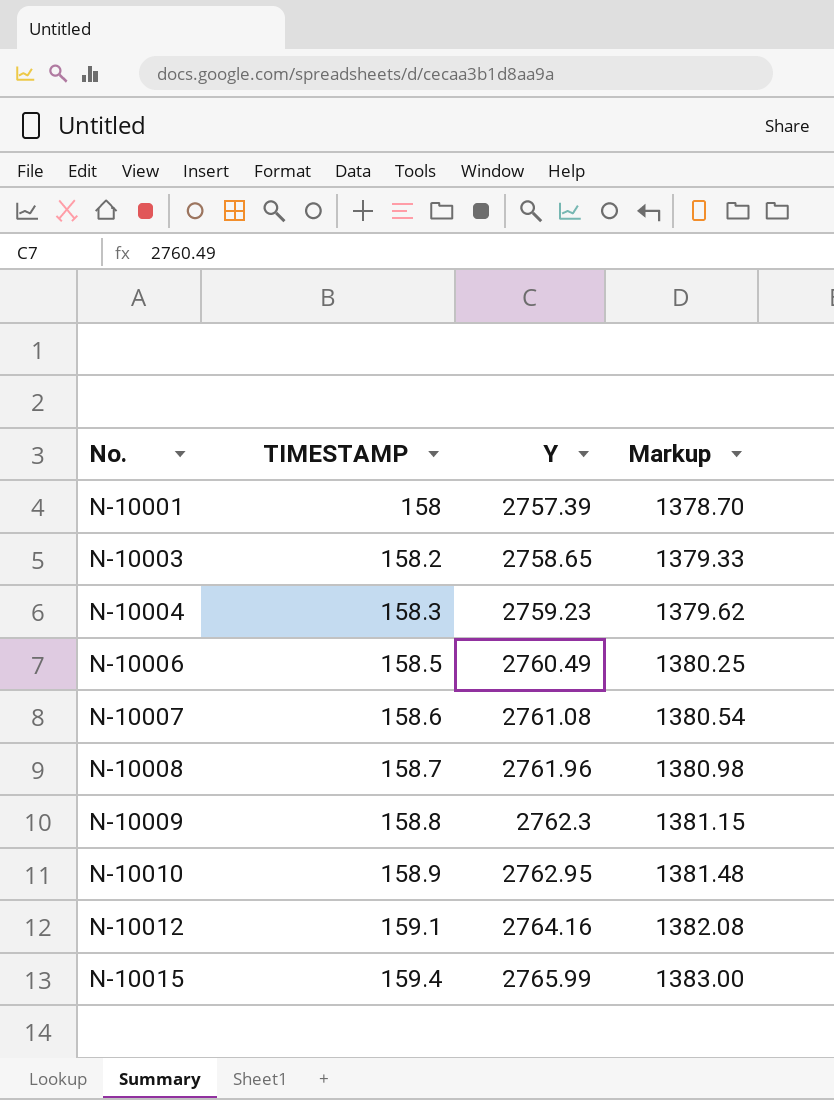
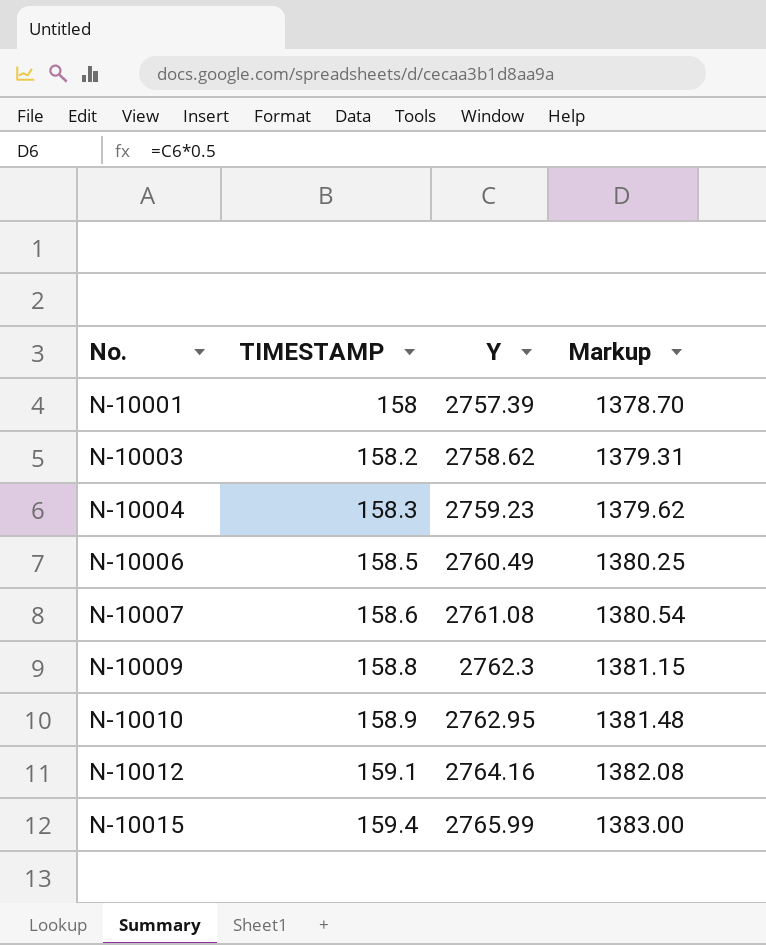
row N-10008: 158.7 | 2761.96 | 1380.98 -> none
N-10003 | Y: 2758.65 -> 2758.62
N-10003 | Markup: 1379.33 -> 1379.31

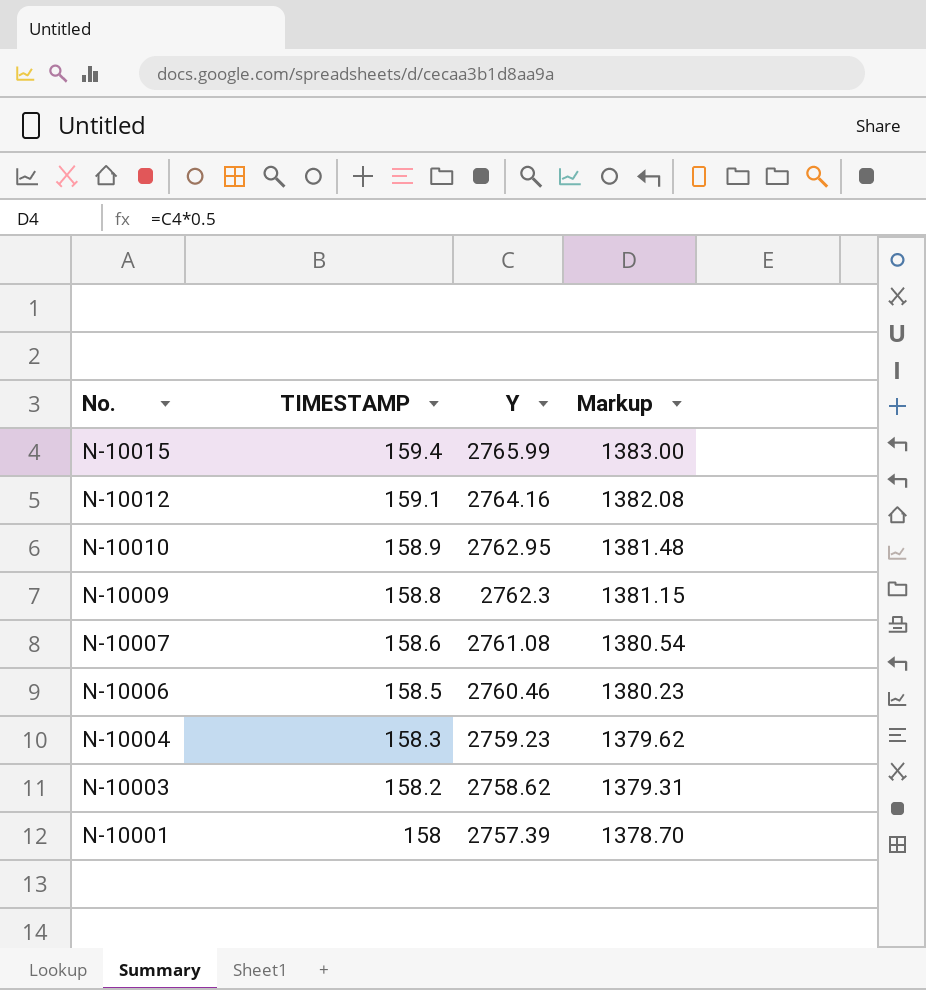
row order: No. ascending -> No. descending
N-10006 | Y: 2760.49 -> 2760.46
N-10006 | Markup: 1380.25 -> 1380.23

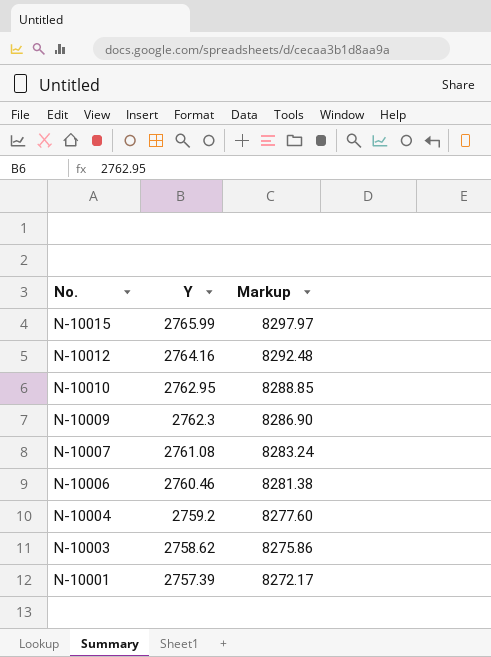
column TIMESTAMP | position: 2 -> none
column Markup | formula: [Y] * 0.5 -> [Y] * 3
N-10004 | Y: 2759.23 -> 2759.2

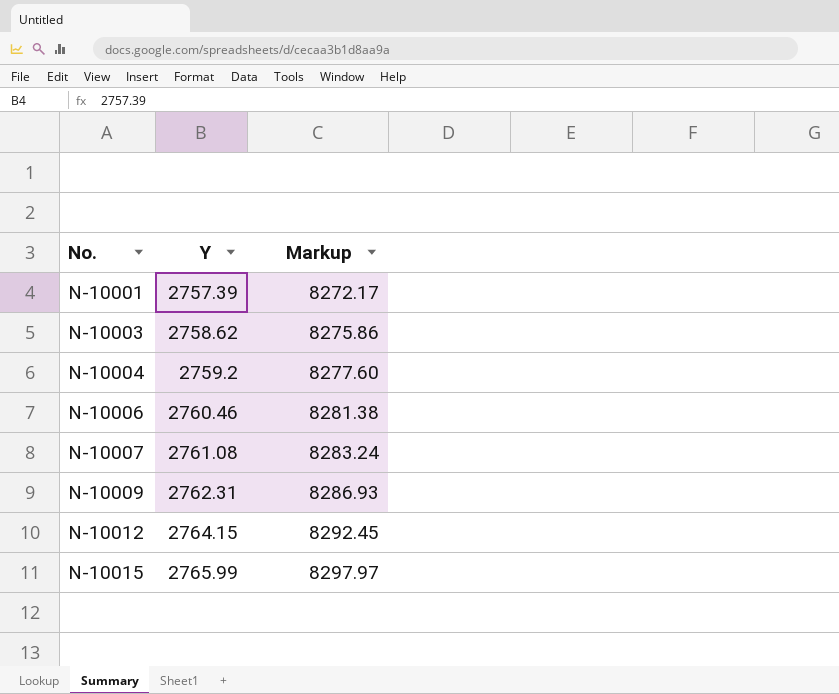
row order: No. descending -> No. ascending
row N-10010: 2762.95 | 8288.85 -> none
N-10009 | Y: 2762.3 -> 2762.31
N-10009 | Markup: 8286.90 -> 8286.93
N-10012 | Y: 2764.16 -> 2764.15
N-10012 | Markup: 8292.48 -> 8292.45

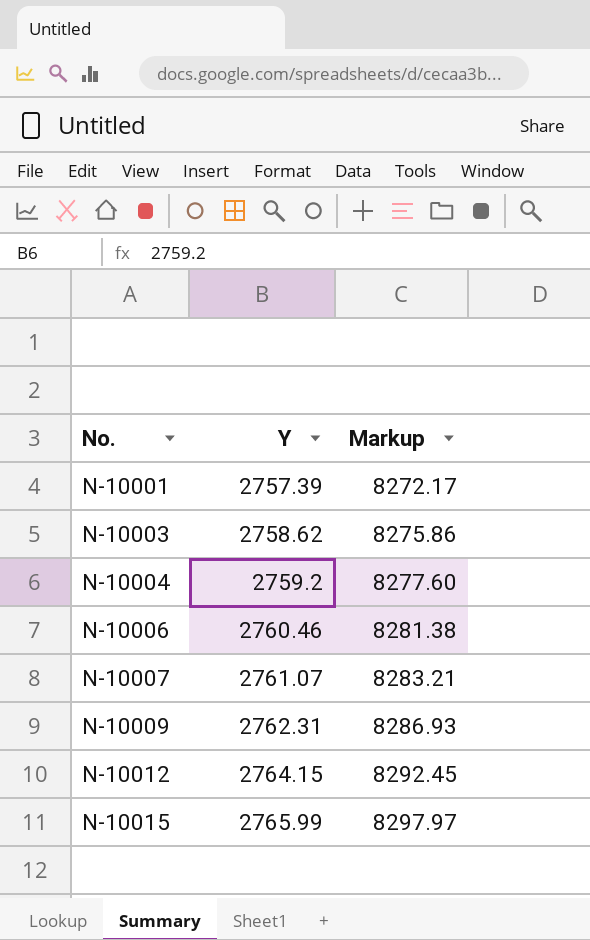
N-10007 | Y: 2761.08 -> 2761.07
N-10007 | Markup: 8283.24 -> 8283.21

